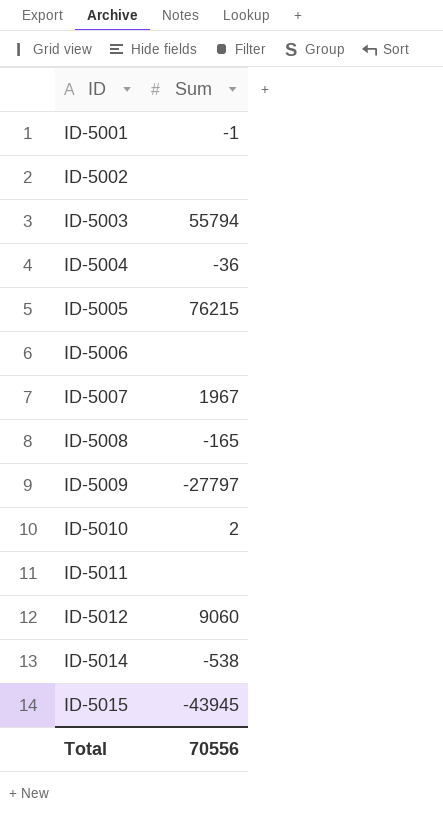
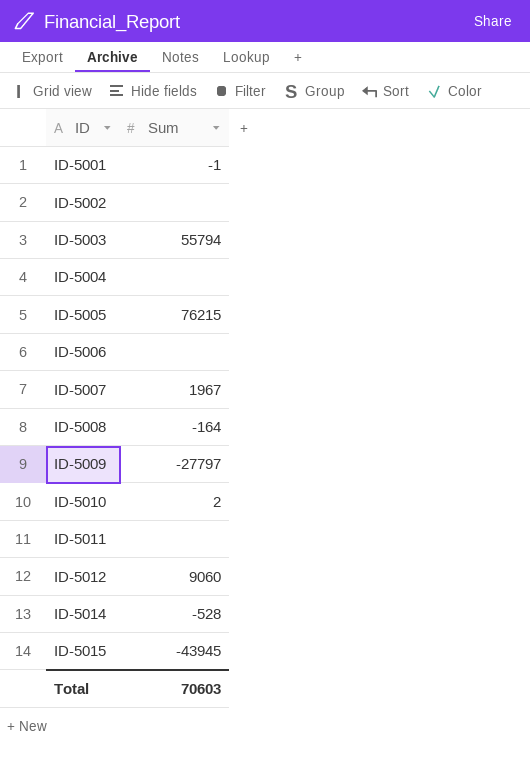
ID-5004 | Sum: -36 -> none
ID-5008 | Sum: -165 -> -164
ID-5014 | Sum: -538 -> -528
Total | Sum: 70556 -> 70603

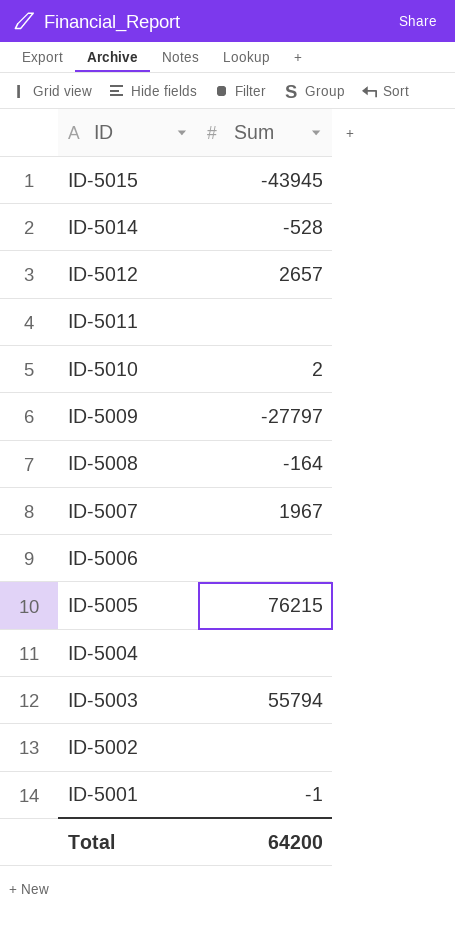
row order: ID ascending -> ID descending
ID-5012 | Sum: 9060 -> 2657
Total | Sum: 70603 -> 64200

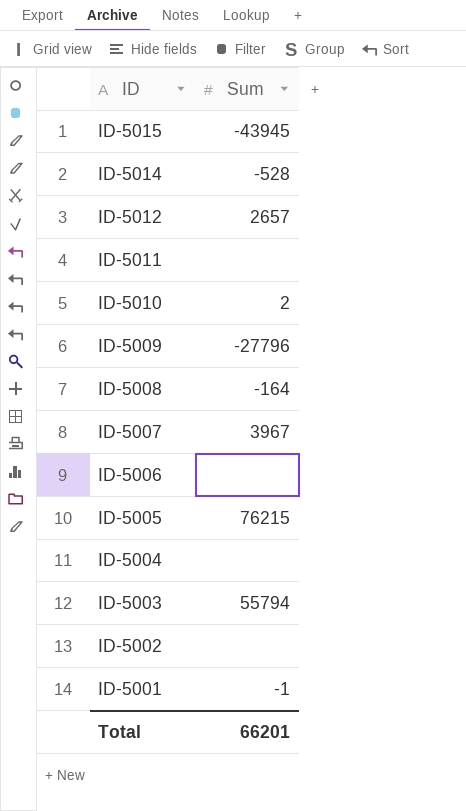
ID-5009 | Sum: -27797 -> -27796
ID-5007 | Sum: 1967 -> 3967
Total | Sum: 64200 -> 66201

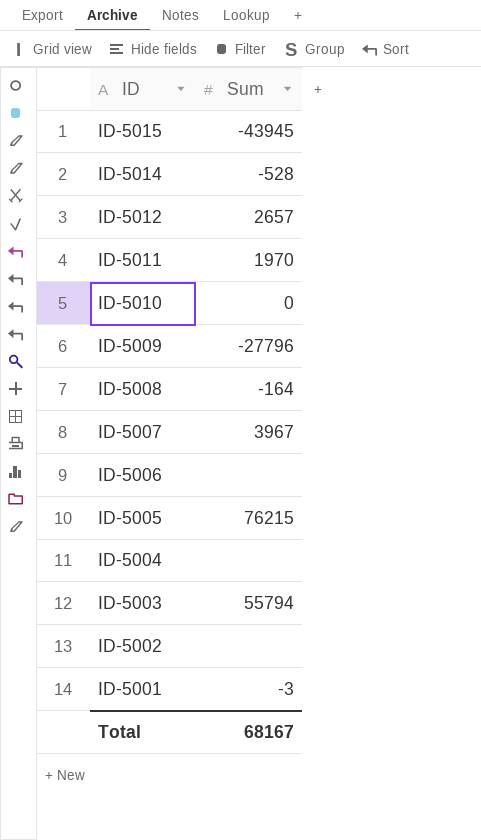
ID-5011 | Sum: none -> 1970
ID-5010 | Sum: 2 -> 0
ID-5001 | Sum: -1 -> -3
Total | Sum: 66201 -> 68167

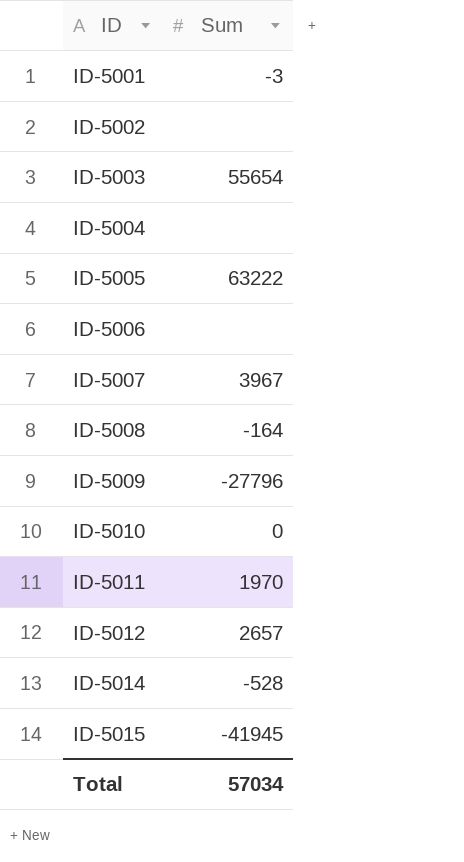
row order: ID descending -> ID ascending
ID-5003 | Sum: 55794 -> 55654
ID-5005 | Sum: 76215 -> 63222
ID-5015 | Sum: -43945 -> -41945
Total | Sum: 68167 -> 57034

